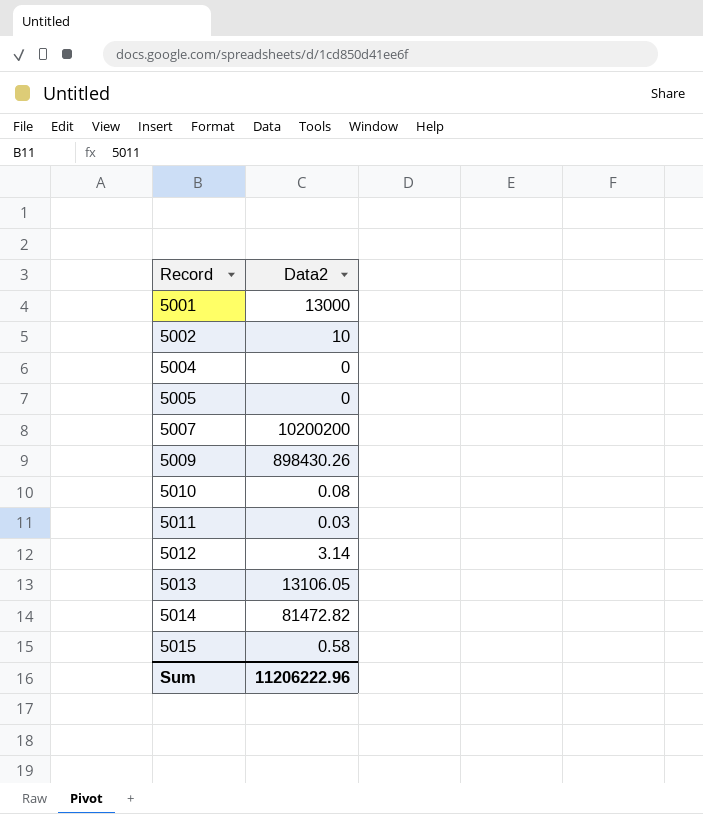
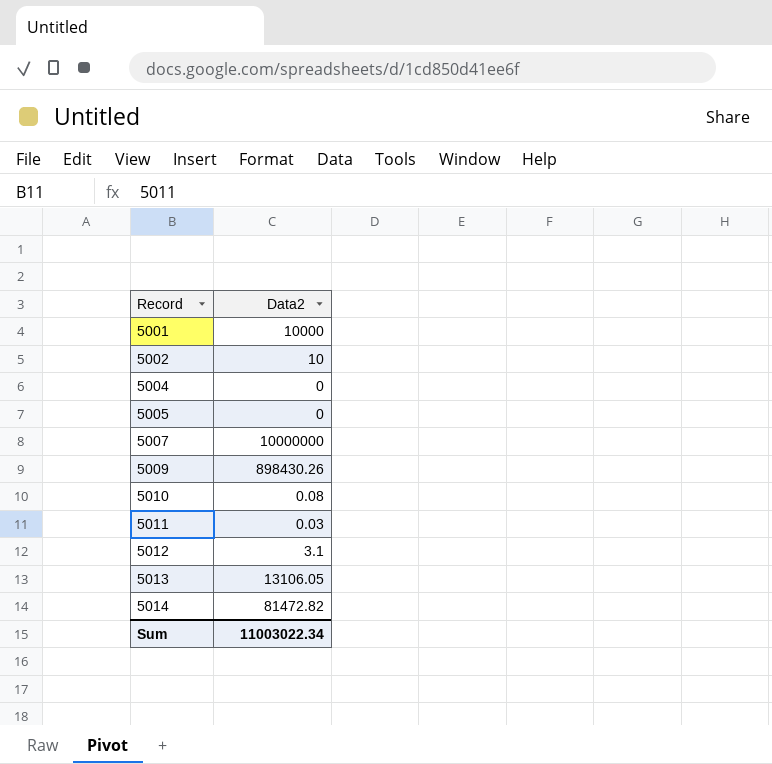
row 5015: 0.58 -> none
5001 | Data2: 13000 -> 10000
5007 | Data2: 10200200 -> 10000000
5012 | Data2: 3.14 -> 3.1
Sum | Data2: 11206222.96 -> 11003022.34

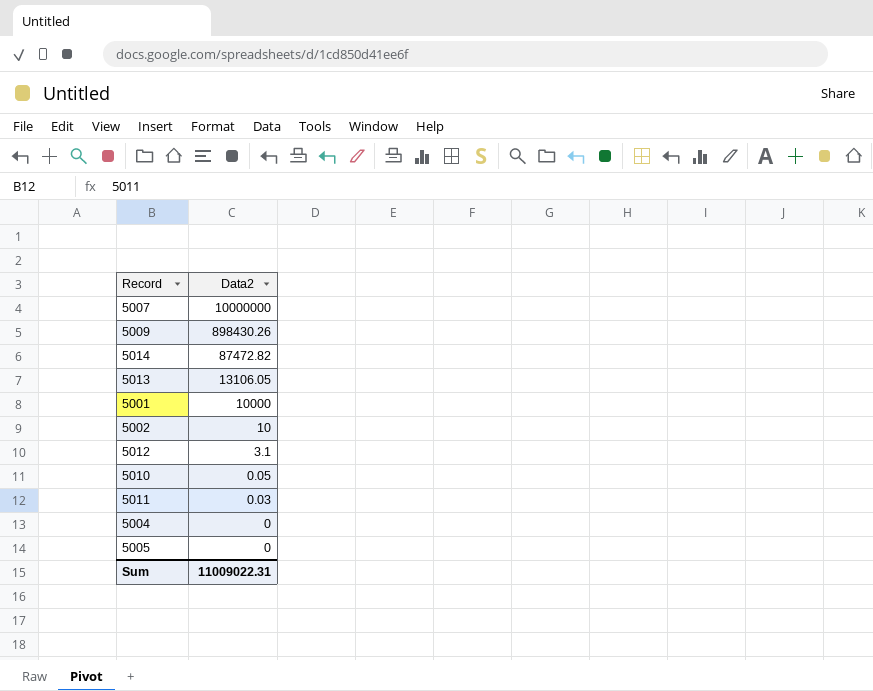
row order: Record ascending -> Data2 descending
5014 | Data2: 81472.82 -> 87472.82
5010 | Data2: 0.08 -> 0.05
Sum | Data2: 11003022.34 -> 11009022.31

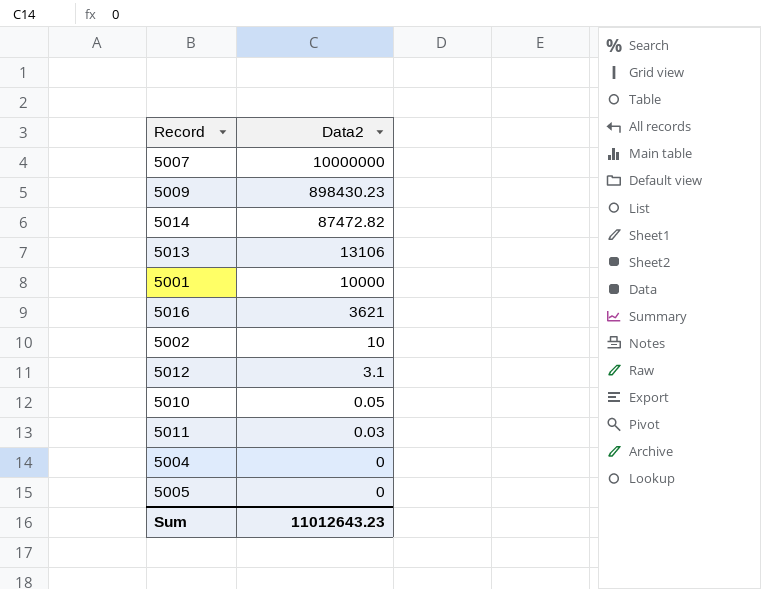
5009 | Data2: 898430.26 -> 898430.23
5013 | Data2: 13106.05 -> 13106
row 5016: none -> 3621
Sum | Data2: 11009022.31 -> 11012643.23

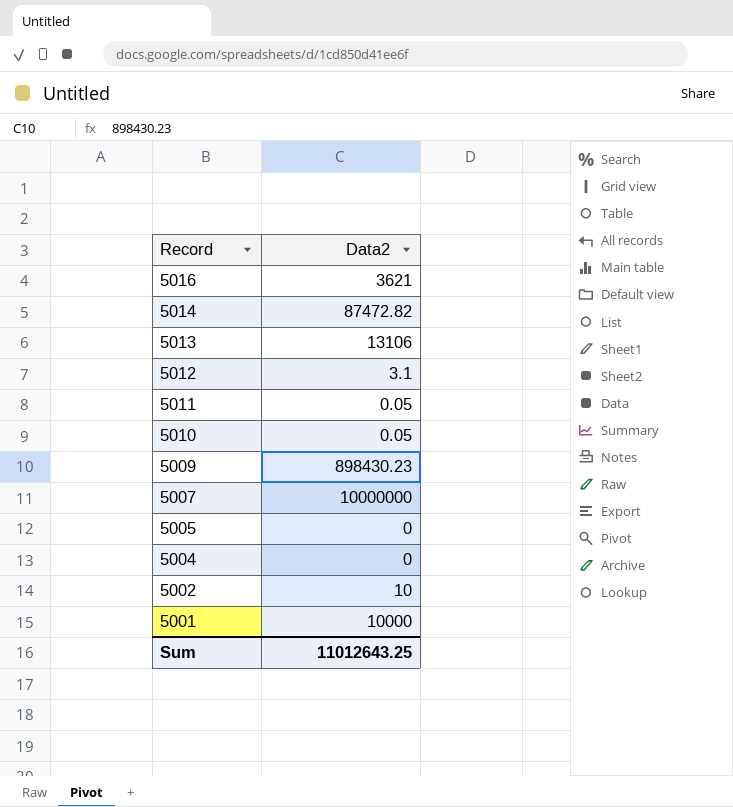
row order: Data2 descending -> Record descending
5011 | Data2: 0.03 -> 0.05
Sum | Data2: 11012643.23 -> 11012643.25

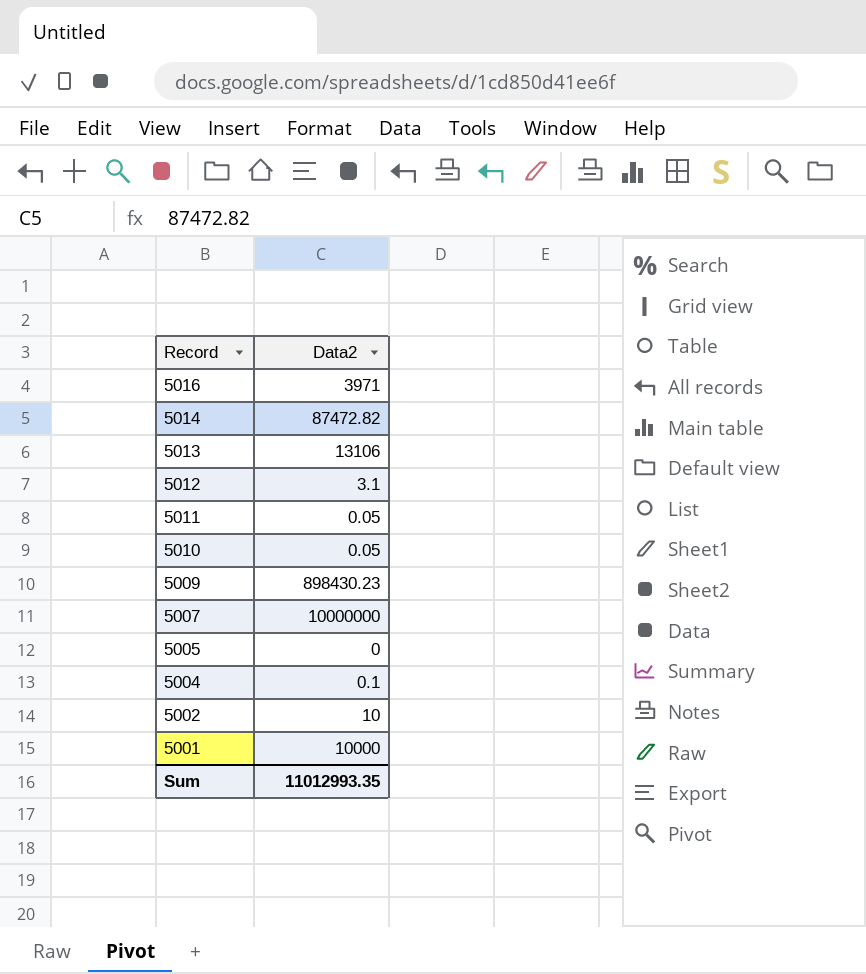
5016 | Data2: 3621 -> 3971
5004 | Data2: 0 -> 0.1
Sum | Data2: 11012643.25 -> 11012993.35

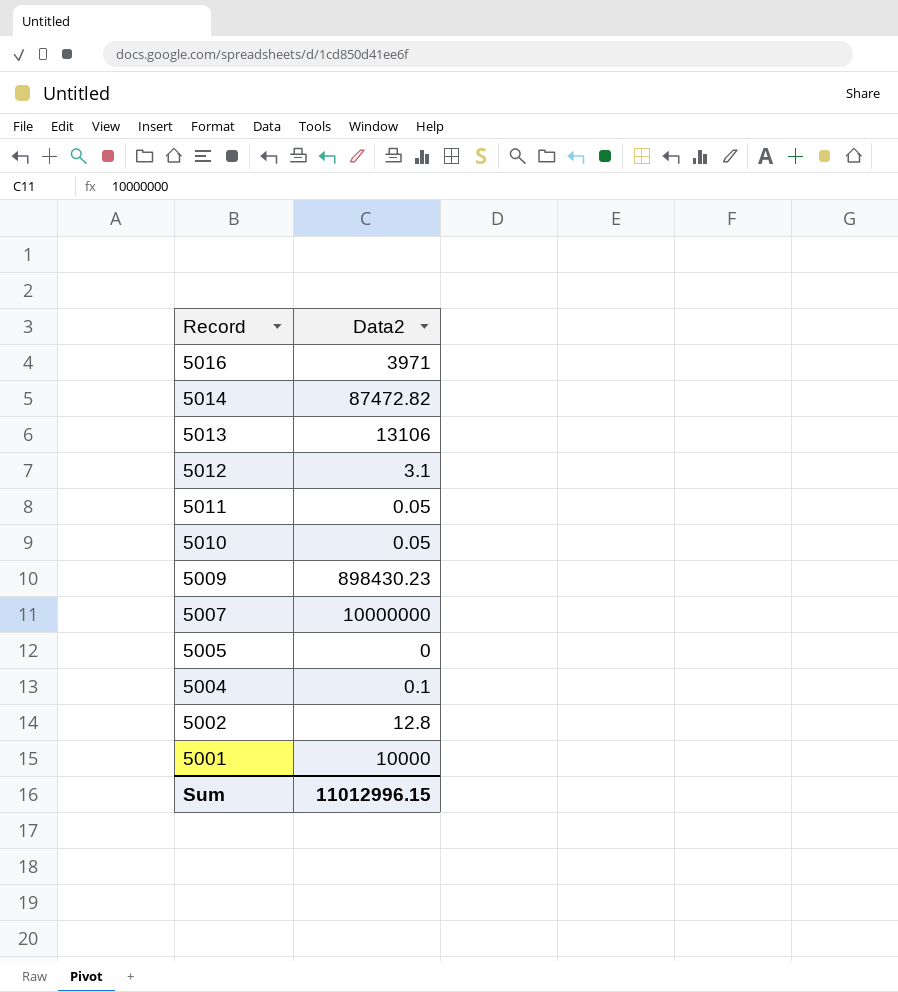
5002 | Data2: 10 -> 12.8
Sum | Data2: 11012993.35 -> 11012996.15

